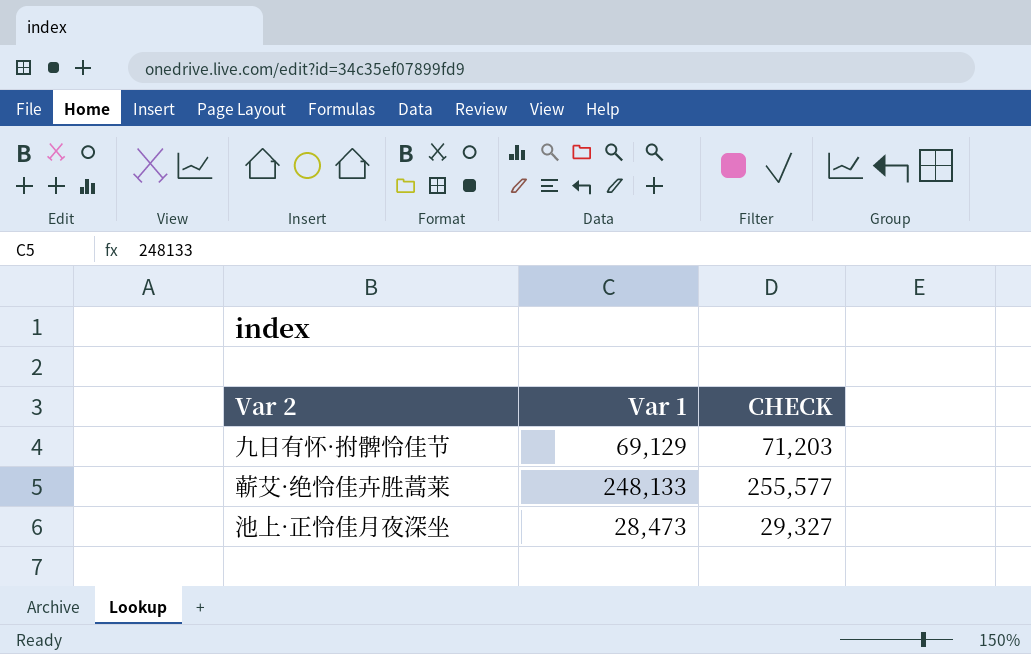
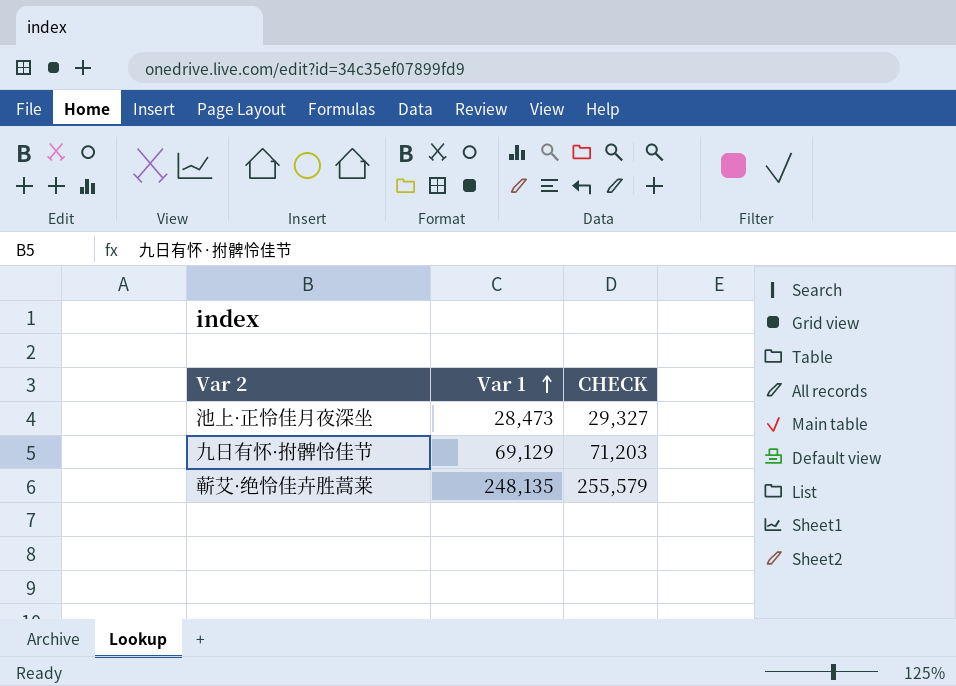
row order: none -> Var 1 ascending
蕲艾·绝怜佳卉胜蒿莱 | Var 1: 248,133 -> 248,135
蕲艾·绝怜佳卉胜蒿莱 | CHECK: 255,577 -> 255,579

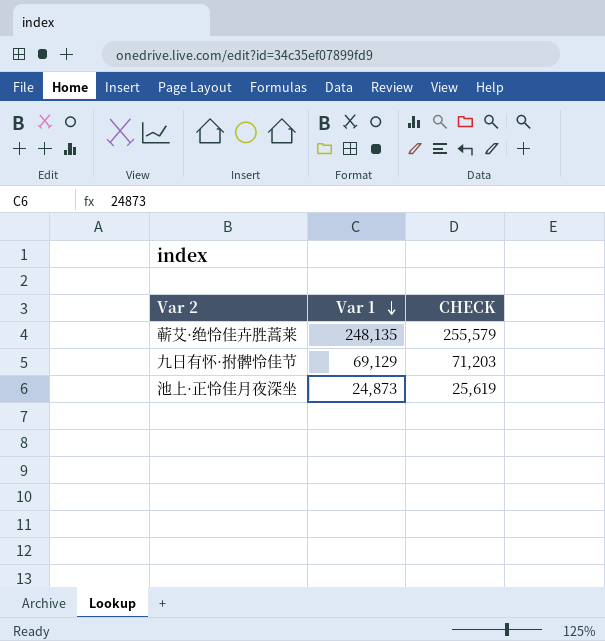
row order: Var 1 ascending -> Var 1 descending
池上·正怜佳月夜深坐 | Var 1: 28,473 -> 24,873
池上·正怜佳月夜深坐 | CHECK: 29,327 -> 25,619

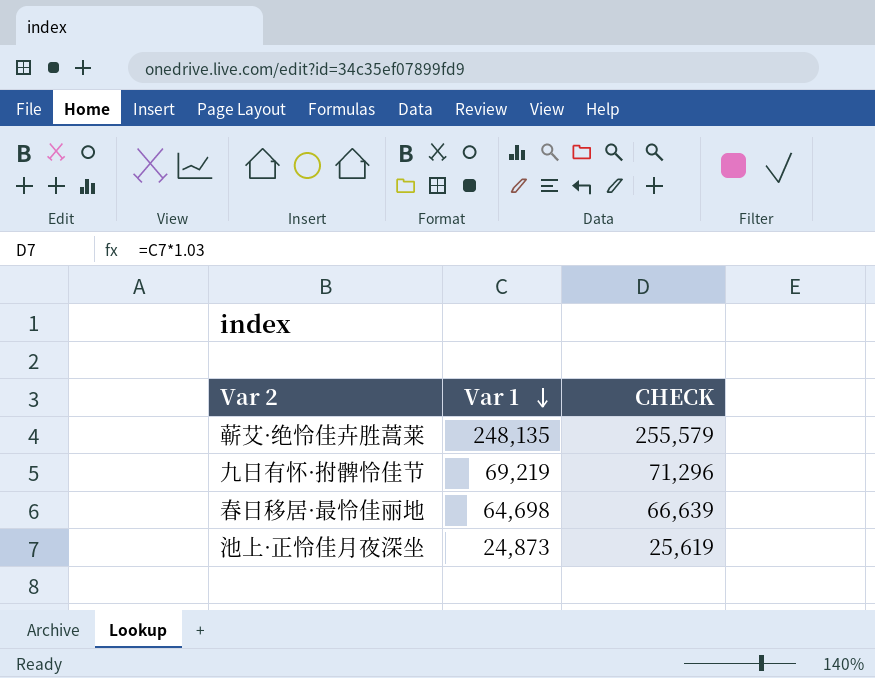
九日有怀·拊髀怜佳节 | Var 1: 69,129 -> 69,219
九日有怀·拊髀怜佳节 | CHECK: 71,203 -> 71,296
row 春日移居·最怜佳丽地: none -> 64,698 | 66,639

